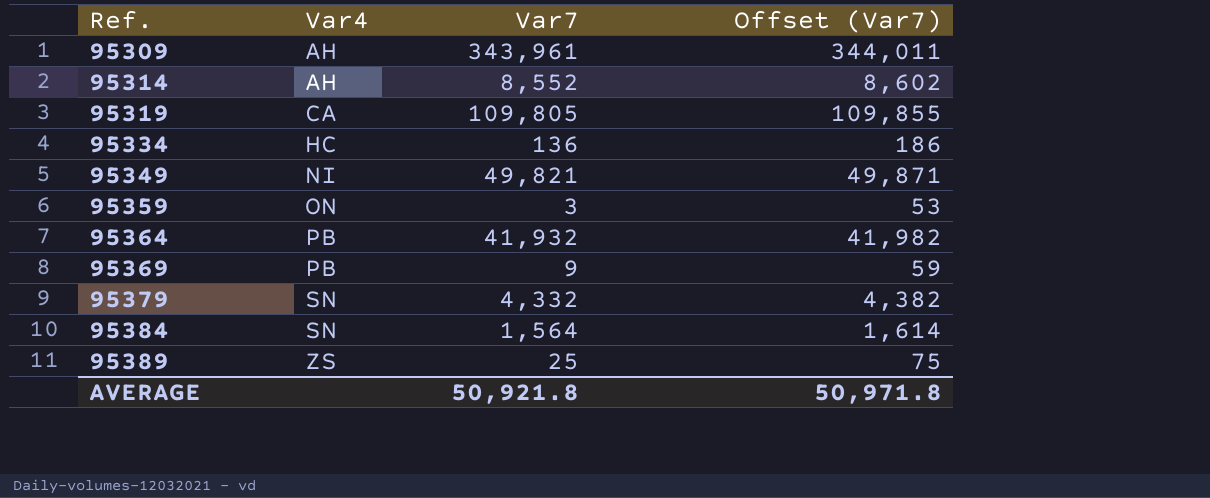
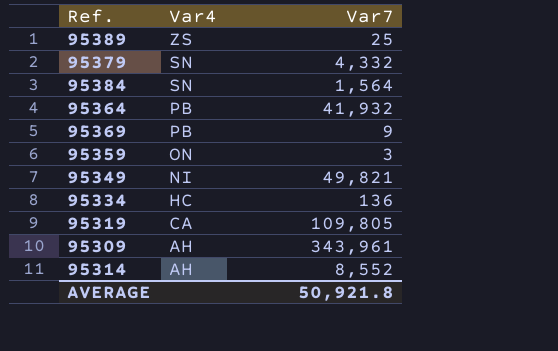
row order: Ref. ascending -> Var4 descending
column Offset (Var7) | formula: [Var7] + 50 -> none

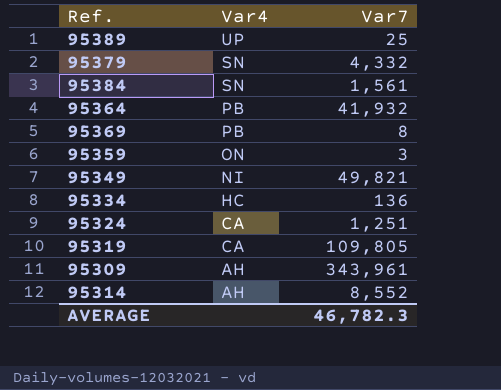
95389 | Var4: ZS -> UP
95384 | Var7: 1,564 -> 1,561
95369 | Var7: 9 -> 8
row 95324: none -> CA | 1,251
AVERAGE | Var7: 50,921.8 -> 46,782.3

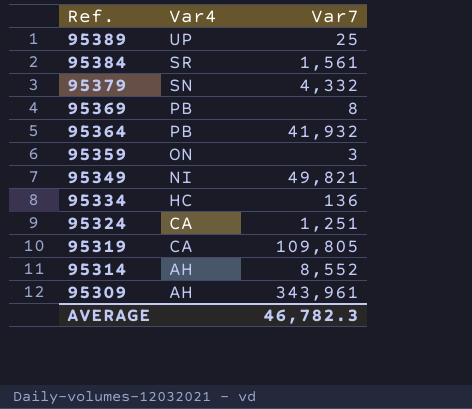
row order: Var4 descending -> Ref. descending
95384 | Var4: SN -> SR

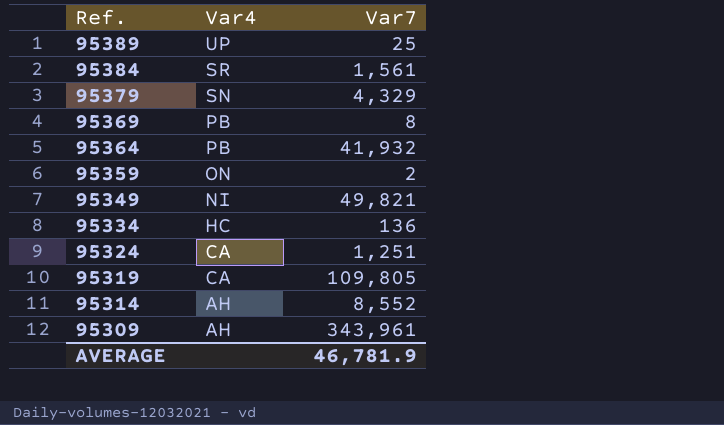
95379 | Var7: 4,332 -> 4,329
95359 | Var7: 3 -> 2
AVERAGE | Var7: 46,782.3 -> 46,781.9

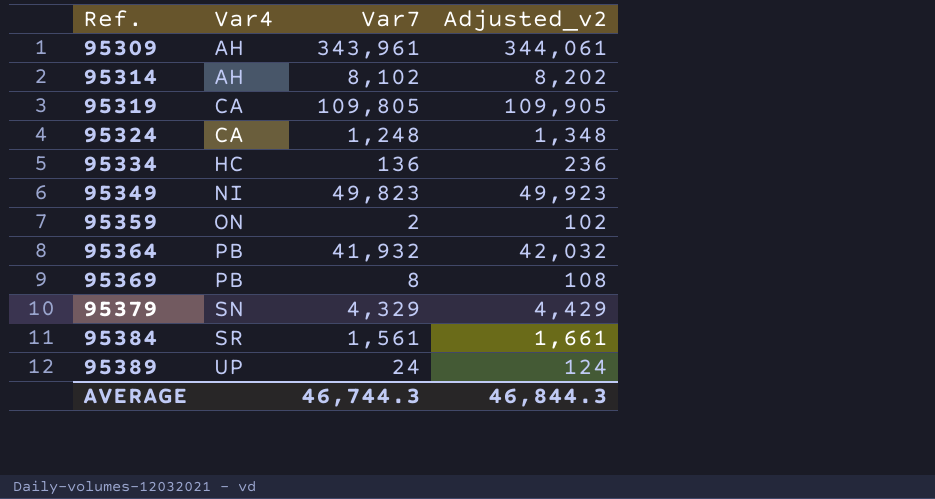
row order: Ref. descending -> Ref. ascending
column Adjusted_v2 | formula: none -> [Var7] + 100
95314 | Var7: 8,552 -> 8,102
95324 | Var7: 1,251 -> 1,248
95349 | Var7: 49,821 -> 49,823
95389 | Var7: 25 -> 24
AVERAGE | Var7: 46,781.9 -> 46,744.3

